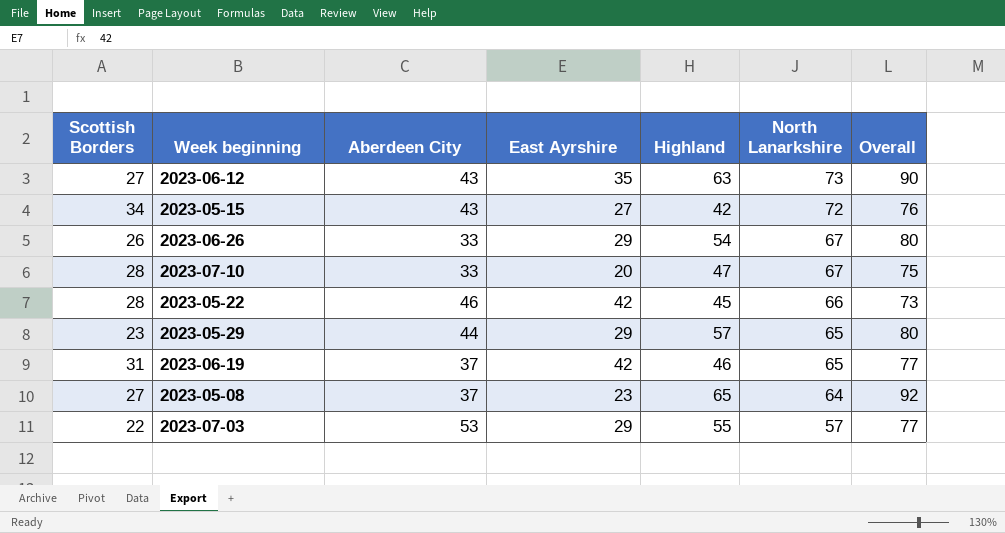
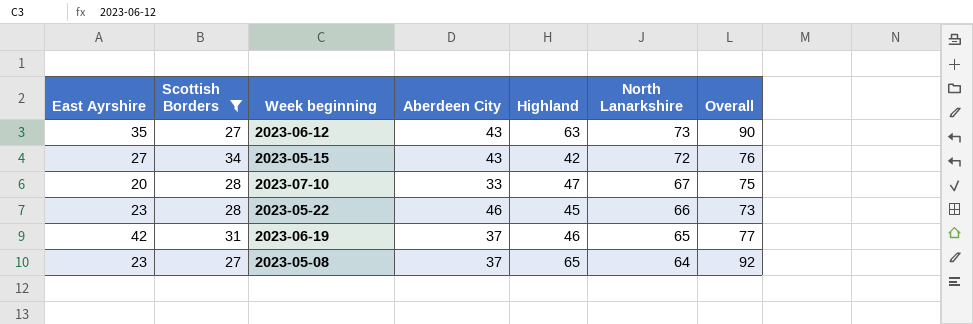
filter: none -> Scottish Borders >= 27
column East Ayrshire | position: 4 -> 1
2023-05-22 | East Ayrshire: 42 -> 23

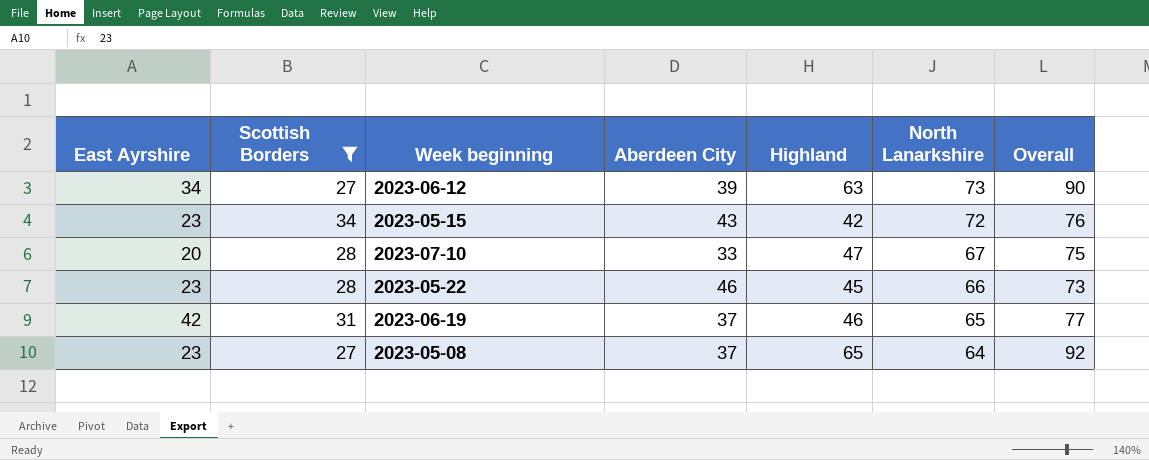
2023-06-12 | East Ayrshire: 35 -> 34
2023-06-12 | Aberdeen City: 43 -> 39
2023-05-15 | East Ayrshire: 27 -> 23

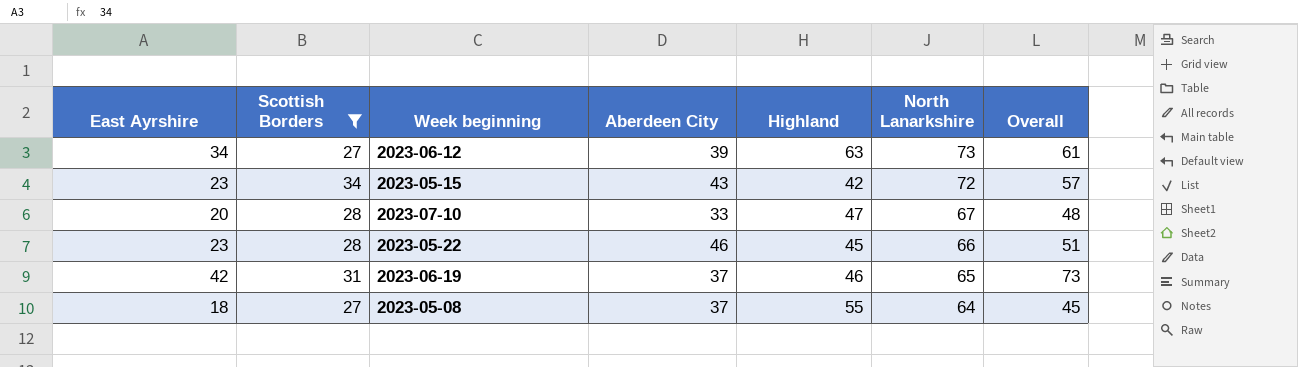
column Overall | formula: [Scottish Borders] + [Highland] -> [East Ayrshire] + [Scottish Borders]
2023-05-08 | East Ayrshire: 23 -> 18
2023-05-08 | Highland: 65 -> 55

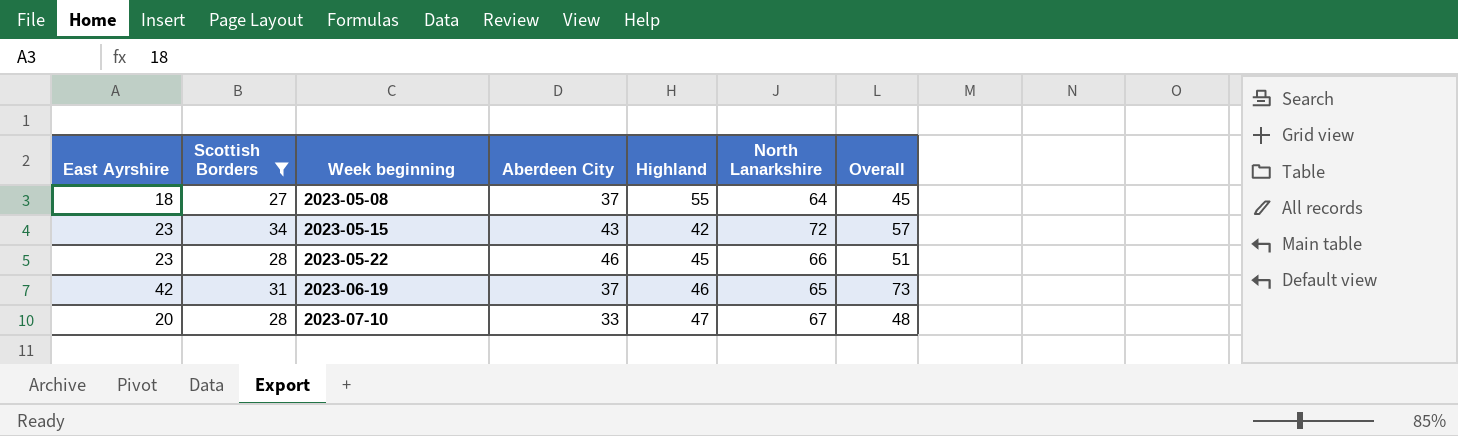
row order: North Lanarkshire descending -> Week beginning ascending
row 2023-06-12: 34 | 27 | 39 | 63 | 73 | 61 -> none

